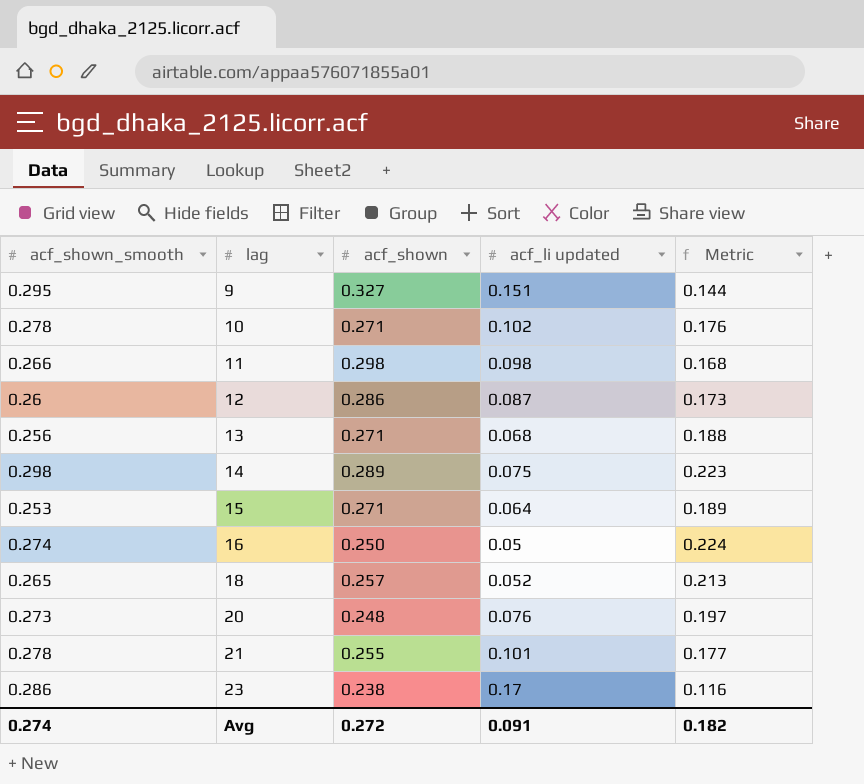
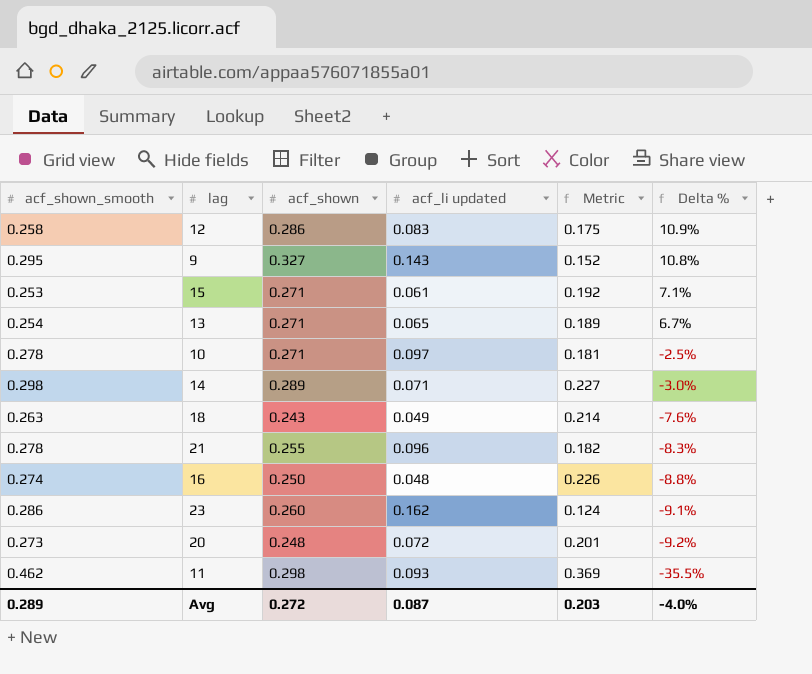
row order: lag ascending -> Delta % descending
column Delta % | formula: none -> ([acf_shown] - [acf_shown_smooth]) / [acf_shown_smooth]
12 | acf_shown_smooth: 0.26 -> 0.258
12 | acf_li updated: 0.087 -> 0.083
12 | Metric: 0.173 -> 0.175
9 | acf_li updated: 0.151 -> 0.143
9 | Metric: 0.144 -> 0.152
15 | acf_li updated: 0.064 -> 0.061
15 | Metric: 0.189 -> 0.192
13 | acf_shown_smooth: 0.256 -> 0.254
13 | acf_li updated: 0.068 -> 0.065
13 | Metric: 0.188 -> 0.189
10 | acf_li updated: 0.102 -> 0.097
10 | Metric: 0.176 -> 0.181
14 | acf_li updated: 0.075 -> 0.071
14 | Metric: 0.223 -> 0.227
18 | acf_shown_smooth: 0.265 -> 0.263
18 | acf_shown: 0.257 -> 0.243
18 | acf_li updated: 0.052 -> 0.049
18 | Metric: 0.213 -> 0.214
21 | acf_li updated: 0.101 -> 0.096
21 | Metric: 0.177 -> 0.182
16 | acf_li updated: 0.05 -> 0.048
16 | Metric: 0.224 -> 0.226
23 | acf_shown: 0.238 -> 0.260
23 | acf_li updated: 0.17 -> 0.162
23 | Metric: 0.116 -> 0.124
20 | acf_li updated: 0.076 -> 0.072
20 | Metric: 0.197 -> 0.201
11 | acf_shown_smooth: 0.266 -> 0.462
11 | acf_li updated: 0.098 -> 0.093
11 | Metric: 0.168 -> 0.369
Avg | acf_shown_smooth: 0.274 -> 0.289
Avg | acf_li updated: 0.091 -> 0.087
Avg | Metric: 0.182 -> 0.203

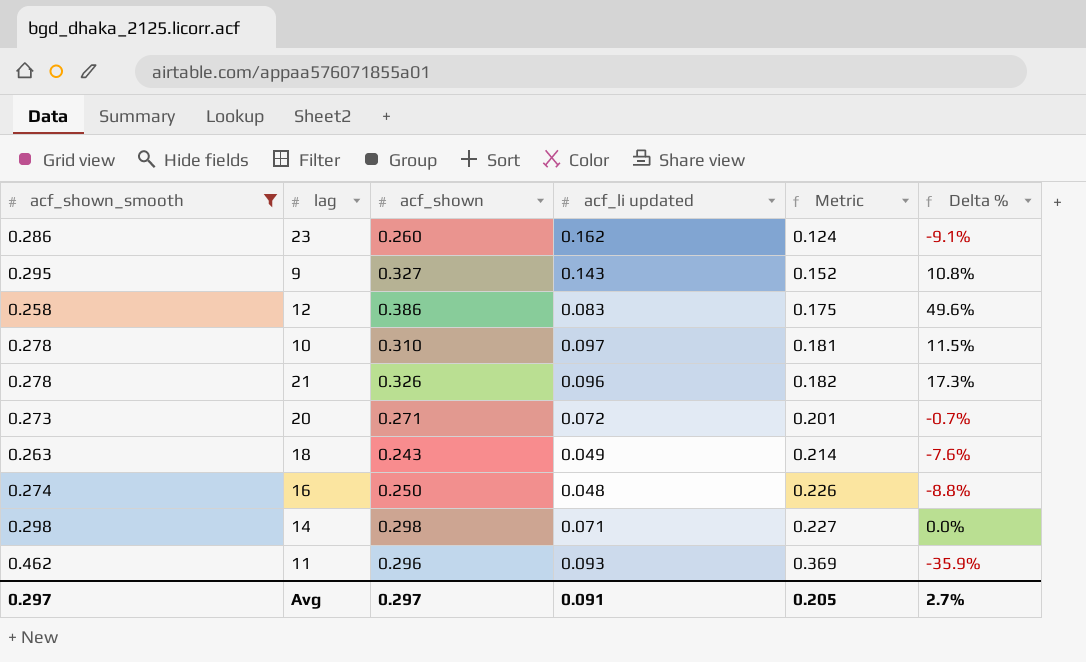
filter: none -> acf_shown_smooth >= 0.258
row order: Delta % descending -> Metric ascending
12 | acf_shown: 0.286 -> 0.386
12 | Delta %: 10.9% -> 49.6%
10 | acf_shown: 0.271 -> 0.310
10 | Delta %: -2.5% -> 11.5%
21 | acf_shown: 0.255 -> 0.326
21 | Delta %: -8.3% -> 17.3%
20 | acf_shown: 0.248 -> 0.271
20 | Delta %: -9.2% -> -0.7%
14 | acf_shown: 0.289 -> 0.298
14 | Delta %: -3.0% -> 0.0%
11 | acf_shown: 0.298 -> 0.296
11 | Delta %: -35.5% -> -35.9%
Avg | acf_shown_smooth: 0.289 -> 0.297
Avg | acf_shown: 0.272 -> 0.297
Avg | acf_li updated: 0.087 -> 0.091
Avg | Metric: 0.203 -> 0.205
Avg | Delta %: -4.0% -> 2.7%

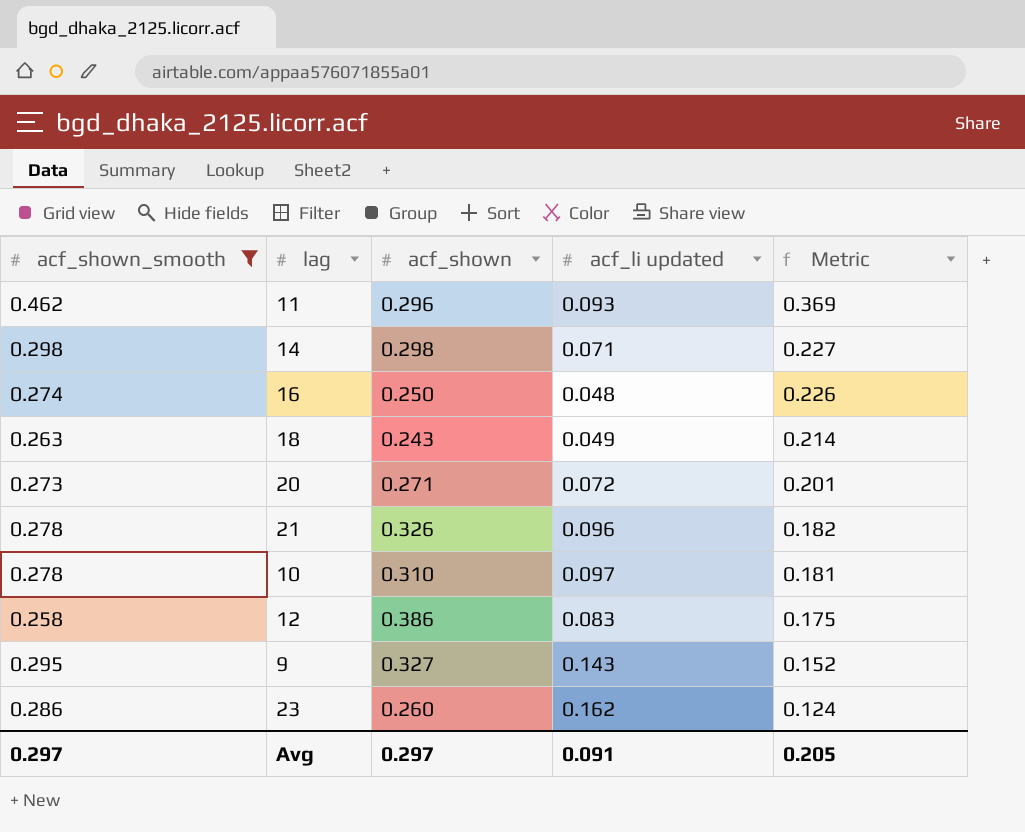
row order: Metric ascending -> Metric descending
column Delta % | formula: ([acf_shown] - [acf_shown_smooth]) / [acf_shown_smooth] -> none

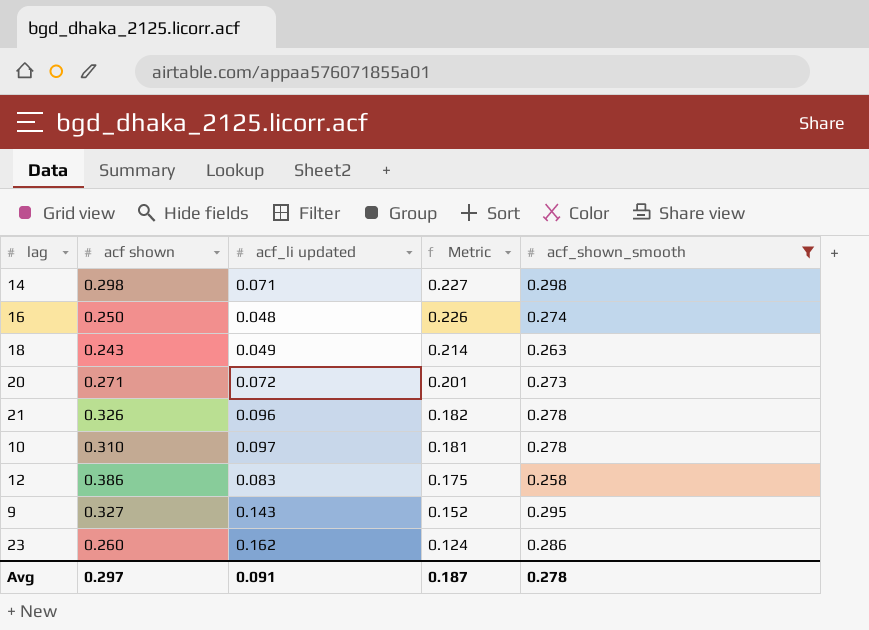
column name: acf_shown -> acf shown
column acf_shown_smooth | position: 1 -> 5
row 11: 0.462 | 0.296 | 0.093 | 0.369 -> none
Avg | Metric: 0.205 -> 0.187
Avg | acf_shown_smooth: 0.297 -> 0.278

